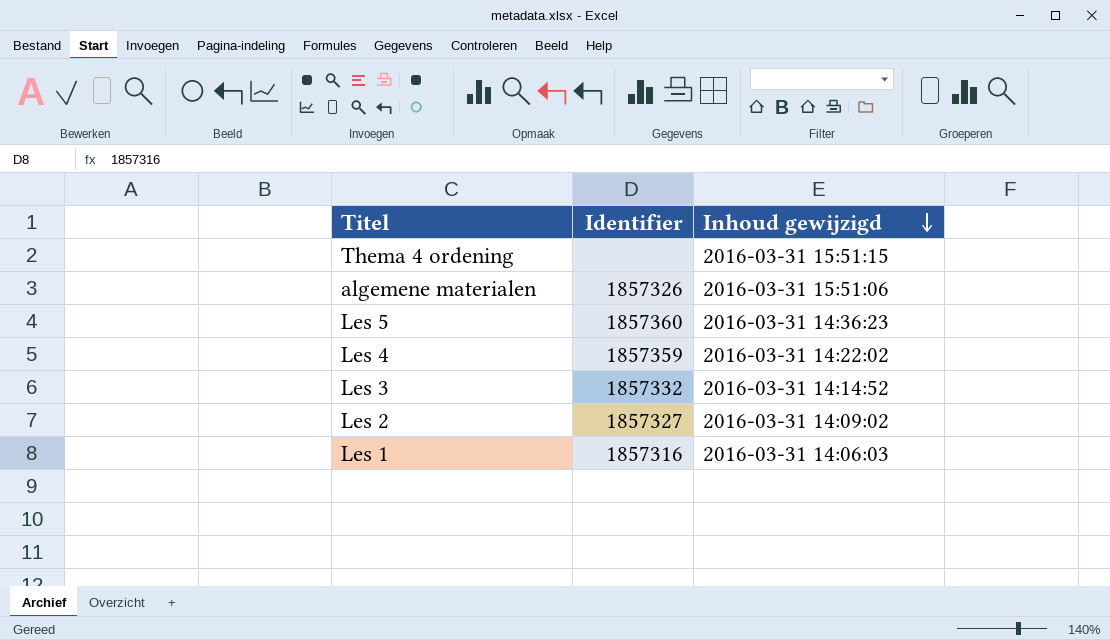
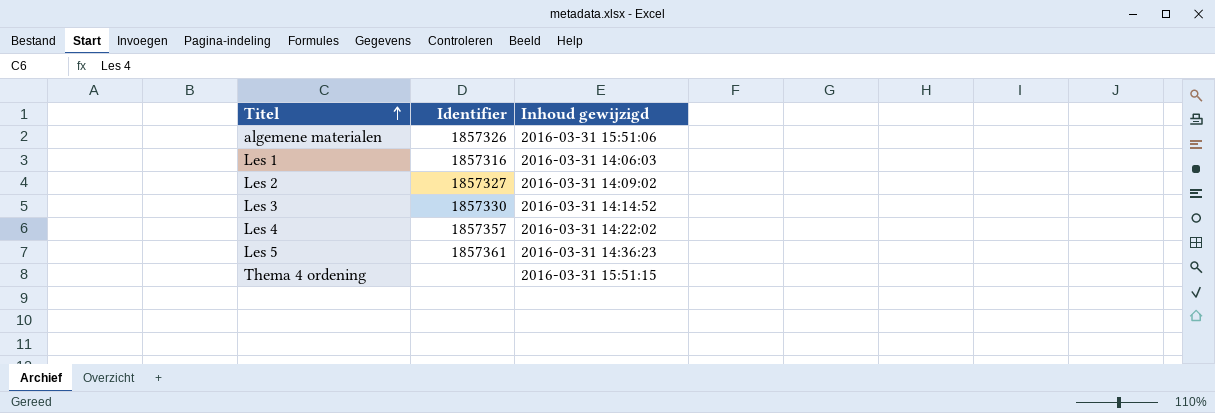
row order: Inhoud gewijzigd descending -> Titel ascending
Les 3 | Identifier: 1857332 -> 1857330
Les 4 | Identifier: 1857359 -> 1857357
Les 5 | Identifier: 1857360 -> 1857361

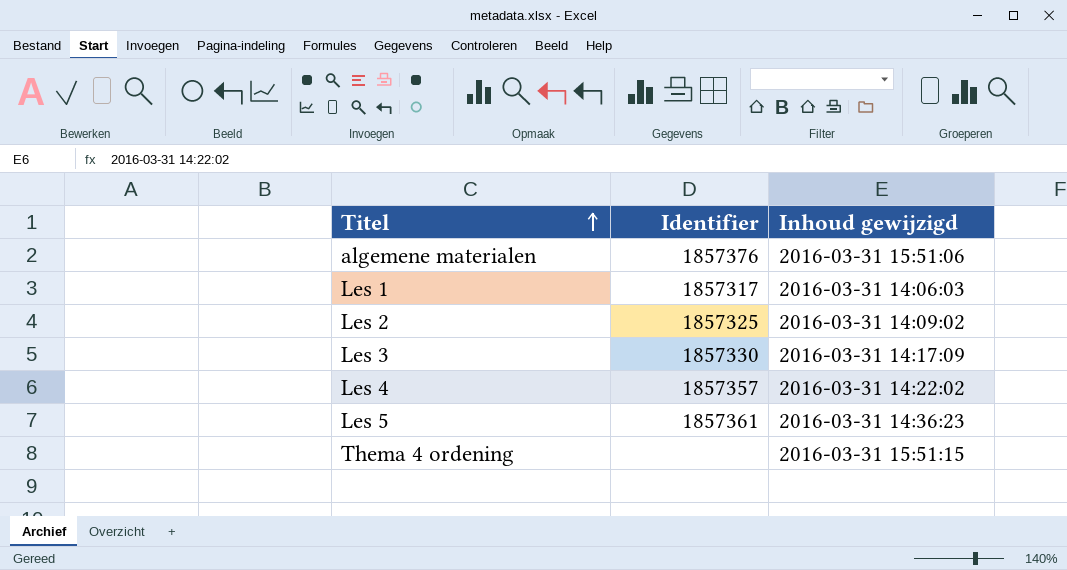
algemene materialen | Identifier: 1857326 -> 1857376
Les 1 | Identifier: 1857316 -> 1857317
Les 2 | Identifier: 1857327 -> 1857325
Les 3 | Inhoud gewijzigd: 2016-03-31 14:14:52 -> 2016-03-31 14:17:09

